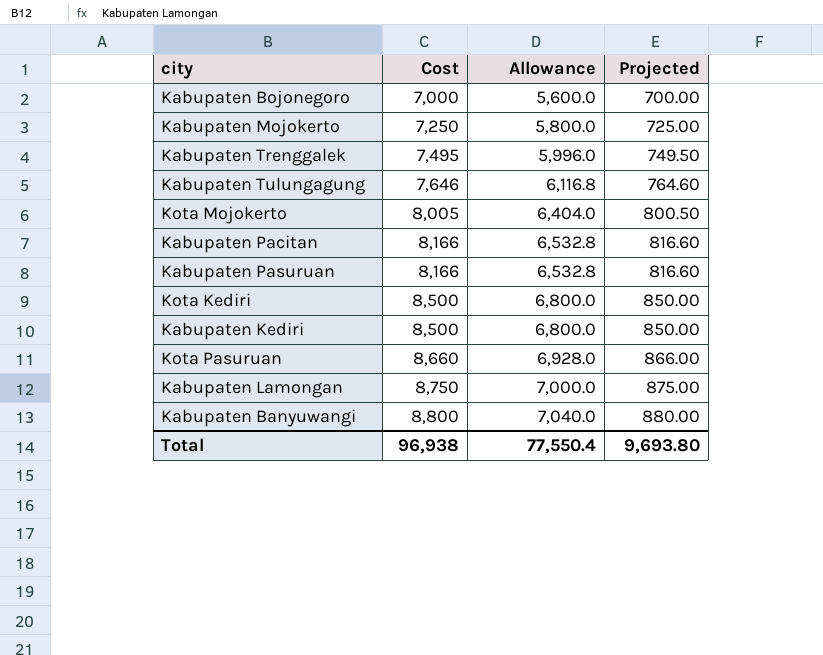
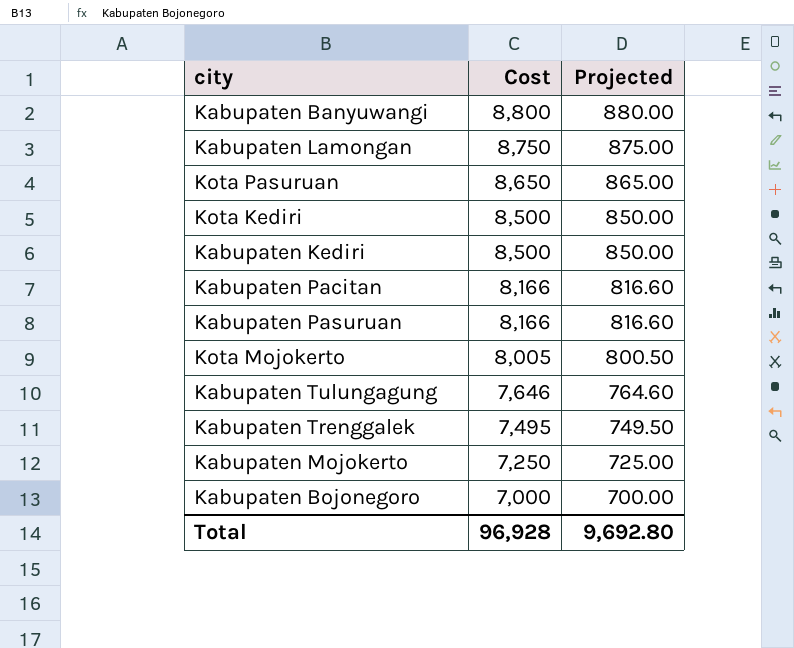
row order: Cost ascending -> Cost descending
column Allowance | formula: [Cost] * 0.8 -> none
Kota Pasuruan | Cost: 8,660 -> 8,650
Kota Pasuruan | Projected: 866.00 -> 865.00
Total | Cost: 96,938 -> 96,928
Total | Projected: 9,693.80 -> 9,692.80

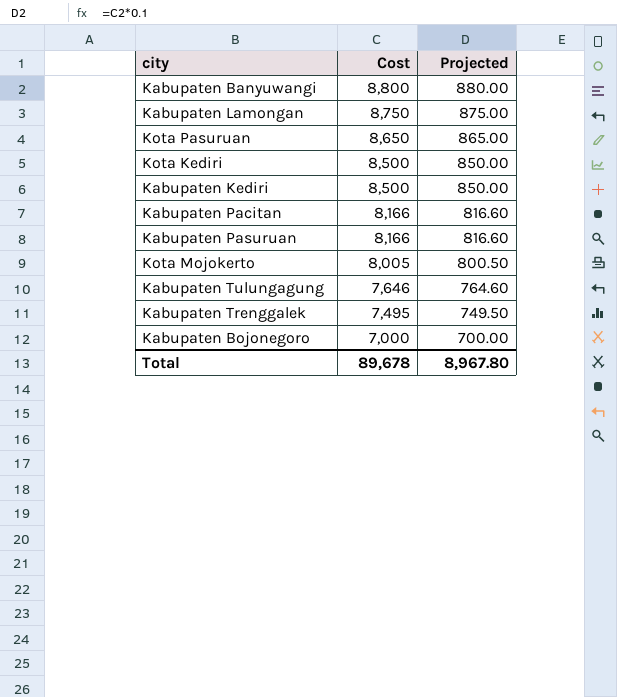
row Kabupaten Mojokerto: 7,250 | 725.00 -> none
Total | Cost: 96,928 -> 89,678
Total | Projected: 9,692.80 -> 8,967.80

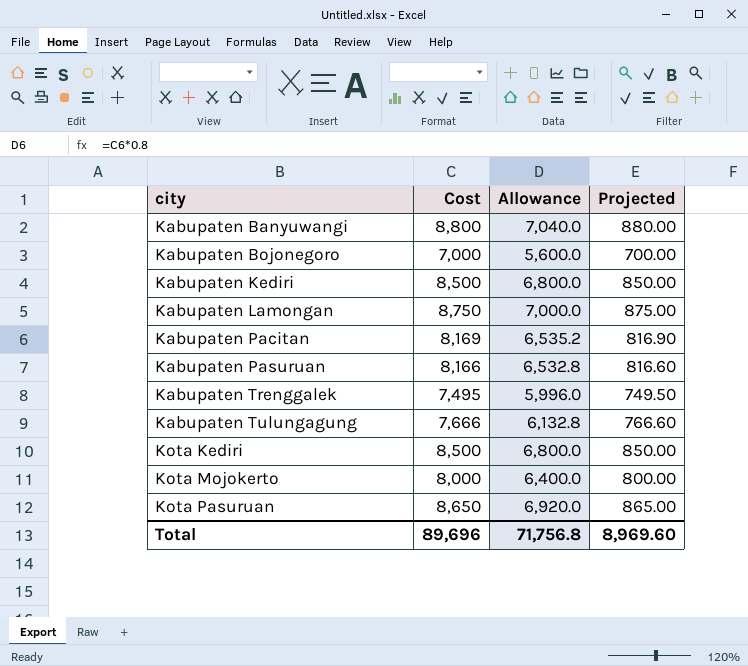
row order: Cost descending -> city ascending
column Allowance | formula: none -> [Cost] * 0.8
Kabupaten Pacitan | Cost: 8,166 -> 8,169
Kabupaten Pacitan | Projected: 816.60 -> 816.90
Kabupaten Tulungagung | Cost: 7,646 -> 7,666
Kabupaten Tulungagung | Projected: 764.60 -> 766.60
Kota Mojokerto | Cost: 8,005 -> 8,000
Kota Mojokerto | Projected: 800.50 -> 800.00
Total | Cost: 89,678 -> 89,696
Total | Projected: 8,967.80 -> 8,969.60

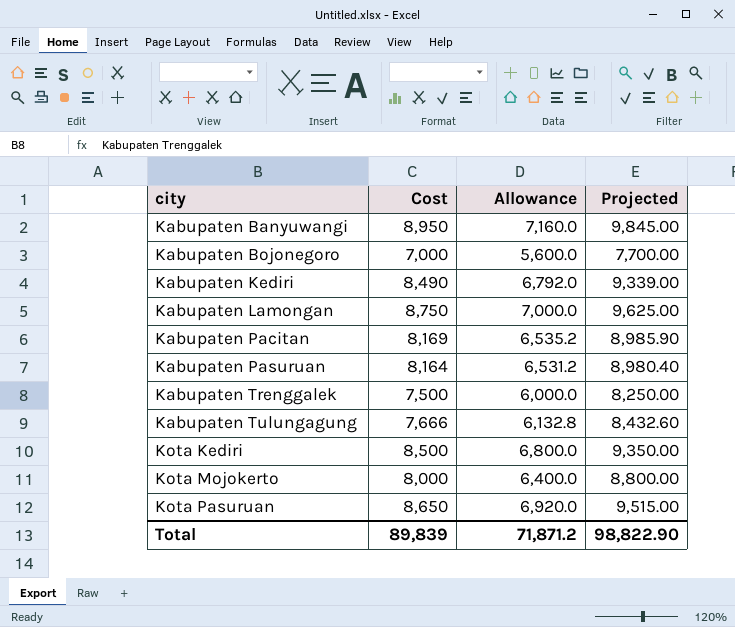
column Projected | formula: [Cost] * 0.1 -> [Cost] * 1.1
Kabupaten Banyuwangi | Cost: 8,800 -> 8,950
Kabupaten Banyuwangi | Allowance: 7,040.0 -> 7,160.0
Kabupaten Kediri | Cost: 8,500 -> 8,490
Kabupaten Kediri | Allowance: 6,800.0 -> 6,792.0
Kabupaten Pasuruan | Cost: 8,166 -> 8,164
Kabupaten Pasuruan | Allowance: 6,532.8 -> 6,531.2
Kabupaten Trenggalek | Cost: 7,495 -> 7,500
Kabupaten Trenggalek | Allowance: 5,996.0 -> 6,000.0
Total | Cost: 89,696 -> 89,839
Total | Allowance: 71,756.8 -> 71,871.2
Total | Projected: 8,969.60 -> 98,822.90

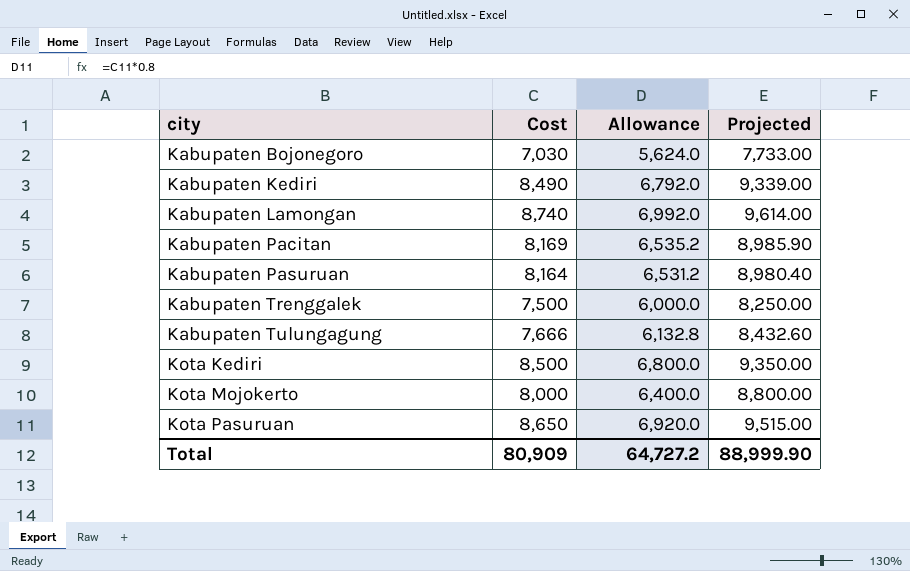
row Kabupaten Banyuwangi: 8,950 | 7,160.0 | 9,845.00 -> none
Kabupaten Bojonegoro | Cost: 7,000 -> 7,030
Kabupaten Bojonegoro | Allowance: 5,600.0 -> 5,624.0
Kabupaten Bojonegoro | Projected: 7,700.00 -> 7,733.00
Kabupaten Lamongan | Cost: 8,750 -> 8,740
Kabupaten Lamongan | Allowance: 7,000.0 -> 6,992.0
Kabupaten Lamongan | Projected: 9,625.00 -> 9,614.00
Total | Cost: 89,839 -> 80,909
Total | Allowance: 71,871.2 -> 64,727.2
Total | Projected: 98,822.90 -> 88,999.90

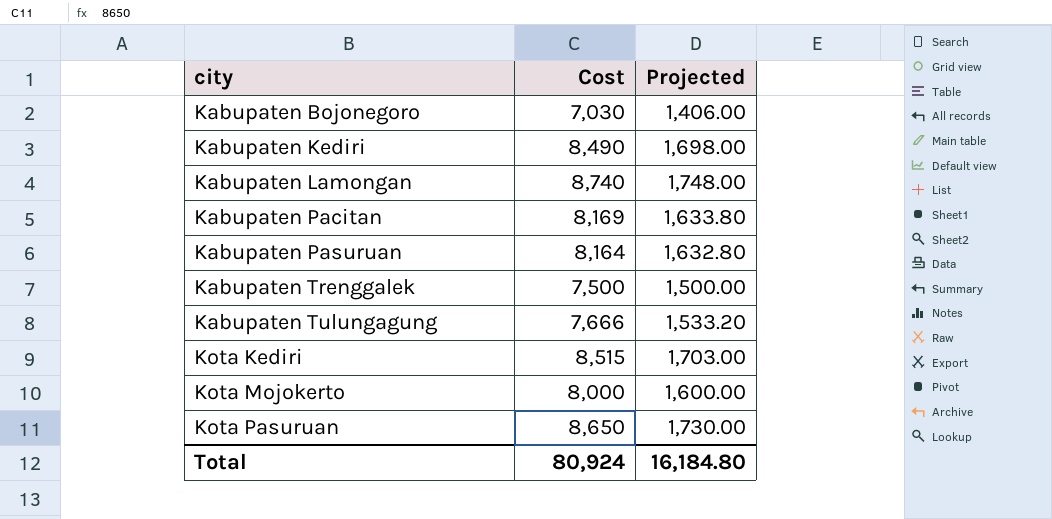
column Allowance | formula: [Cost] * 0.8 -> none
column Projected | formula: [Cost] * 1.1 -> [Cost] * 0.2
Kota Kediri | Cost: 8,500 -> 8,515
Total | Cost: 80,909 -> 80,924
Total | Projected: 88,999.90 -> 16,184.80

